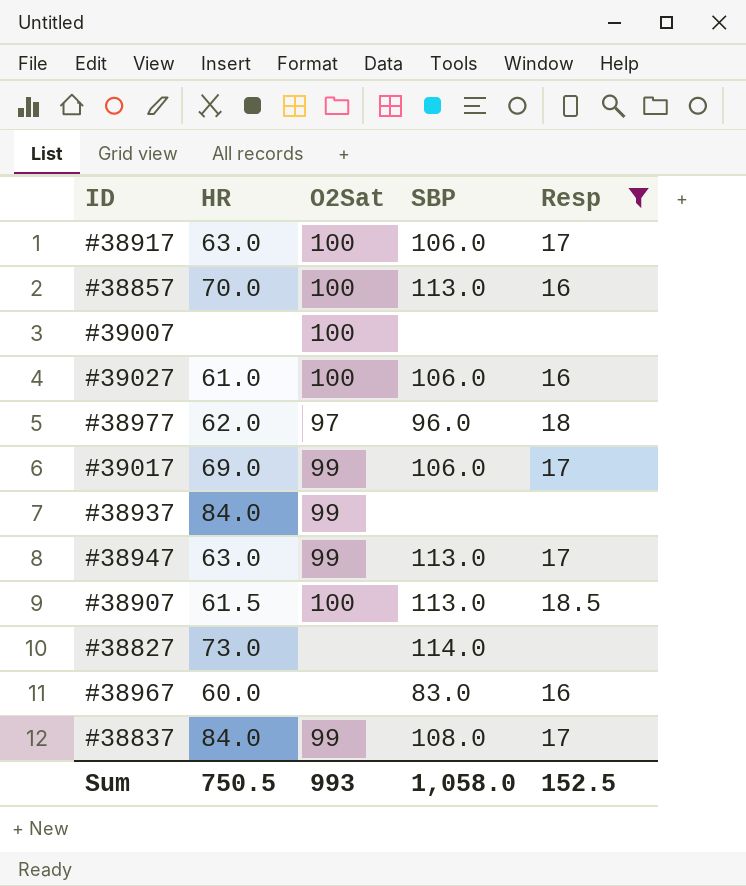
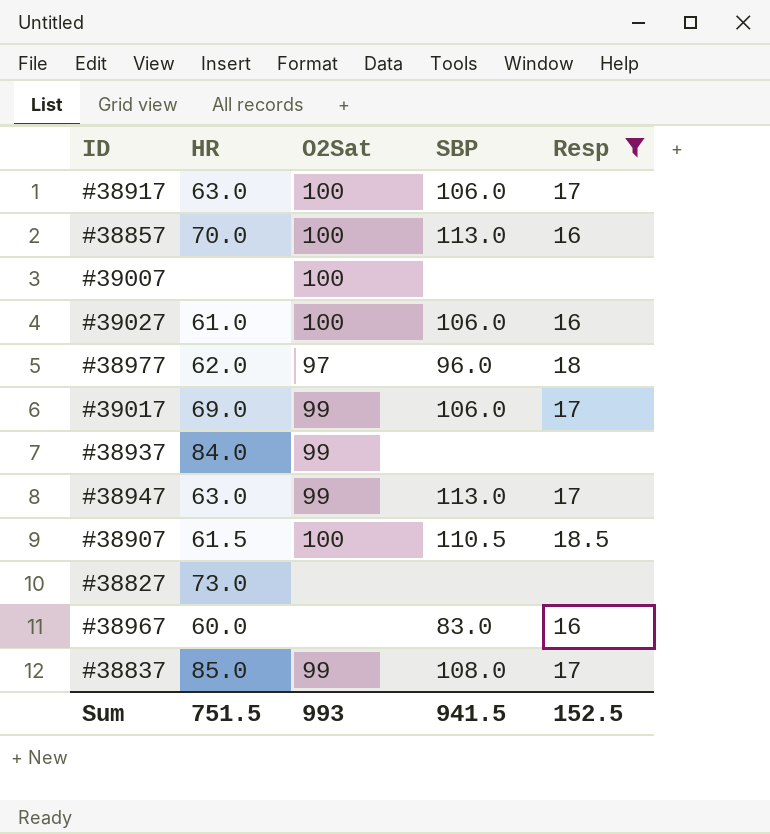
#38907 | SBP: 113.0 -> 110.5
#38827 | SBP: 114.0 -> none
#38837 | HR: 84.0 -> 85.0
Sum | HR: 750.5 -> 751.5
Sum | SBP: 1,058.0 -> 941.5

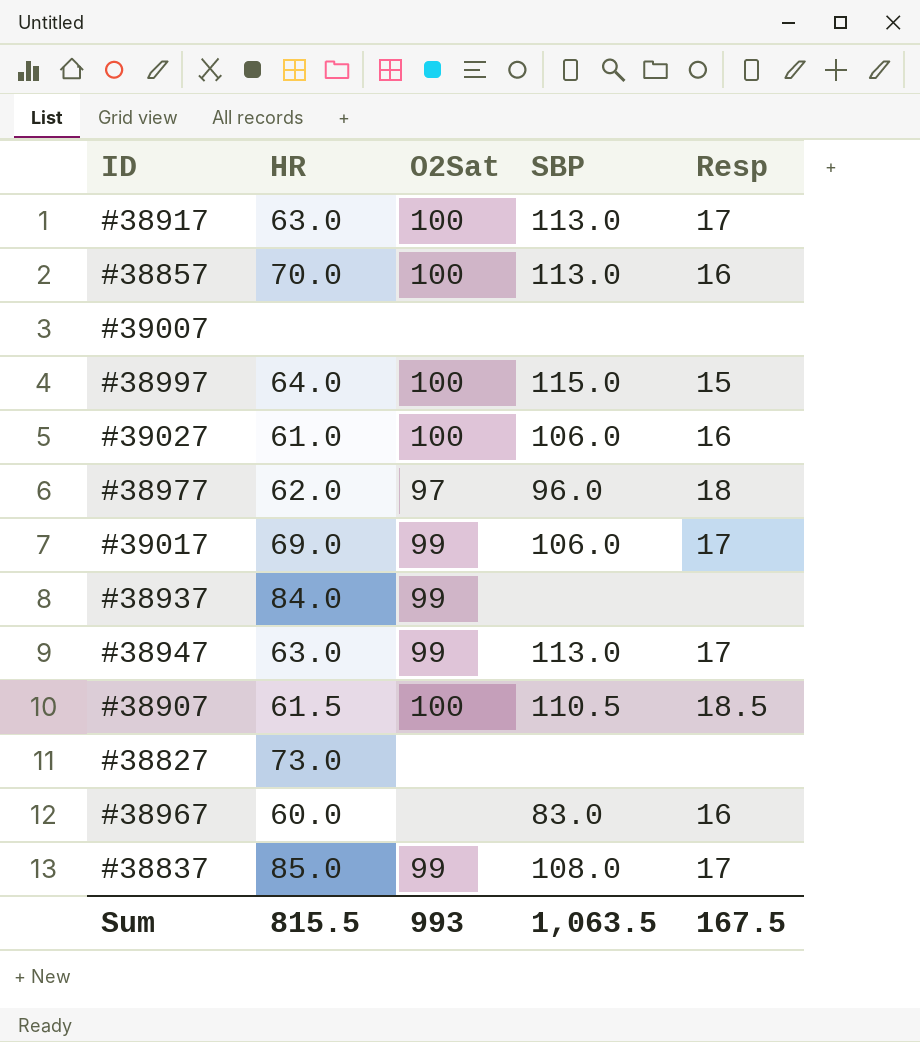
filter: Resp != 15 -> none
#38917 | SBP: 106.0 -> 113.0
#39007 | O2Sat: 100 -> none
Sum | HR: 751.5 -> 815.5
Sum | SBP: 941.5 -> 1,063.5
Sum | Resp: 152.5 -> 167.5

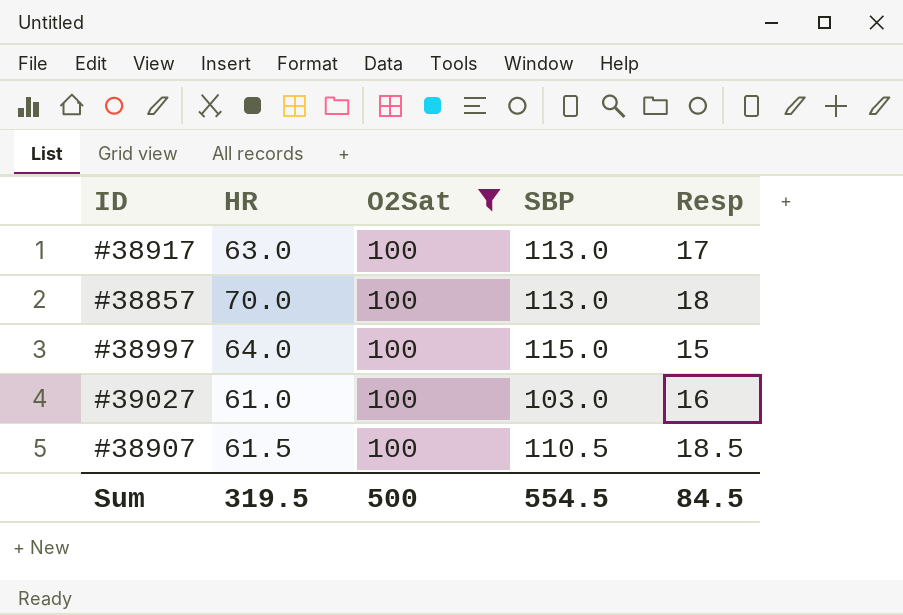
filter: none -> O2Sat = 100
#38857 | Resp: 16 -> 18
#39027 | SBP: 106.0 -> 103.0
Sum | HR: 815.5 -> 319.5
Sum | O2Sat: 993 -> 500
Sum | SBP: 1,063.5 -> 554.5
Sum | Resp: 167.5 -> 84.5

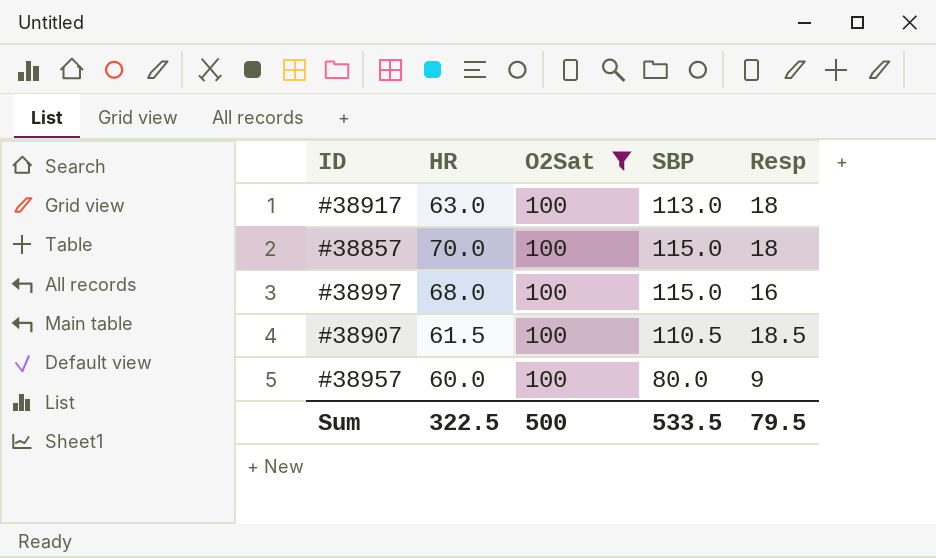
row #39027: 61.0 | 100 | 103.0 | 16 -> none
#38917 | Resp: 17 -> 18
#38857 | SBP: 113.0 -> 115.0
#38997 | HR: 64.0 -> 68.0
#38997 | Resp: 15 -> 16
row #38957: none -> 60.0 | 100 | 80.0 | 9
Sum | HR: 319.5 -> 322.5
Sum | SBP: 554.5 -> 533.5
Sum | Resp: 84.5 -> 79.5

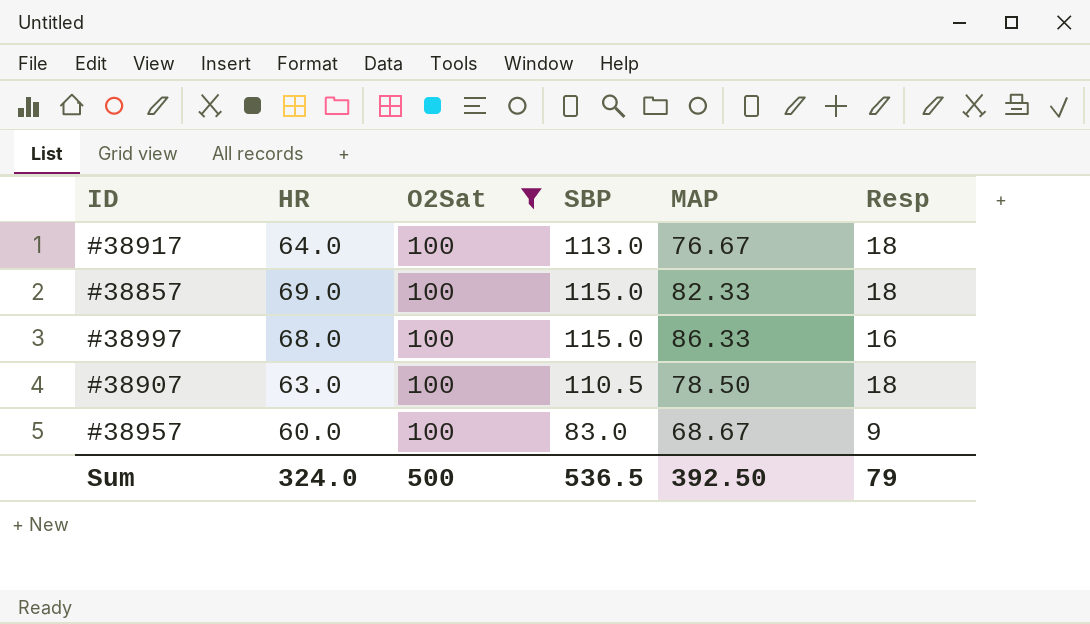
column MAP | position: none -> 5
#38917 | HR: 63.0 -> 64.0
#38857 | HR: 70.0 -> 69.0
#38907 | HR: 61.5 -> 63.0
#38907 | Resp: 18.5 -> 18
#38957 | SBP: 80.0 -> 83.0
Sum | HR: 322.5 -> 324.0
Sum | SBP: 533.5 -> 536.5
Sum | Resp: 79.5 -> 79

